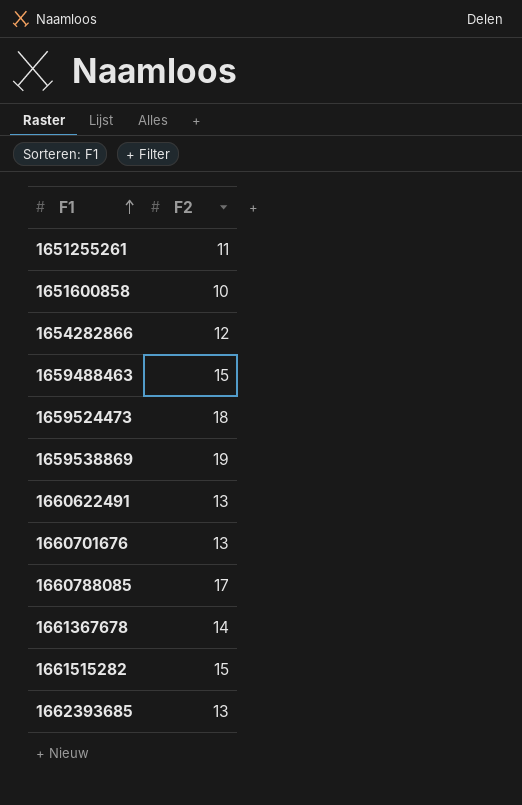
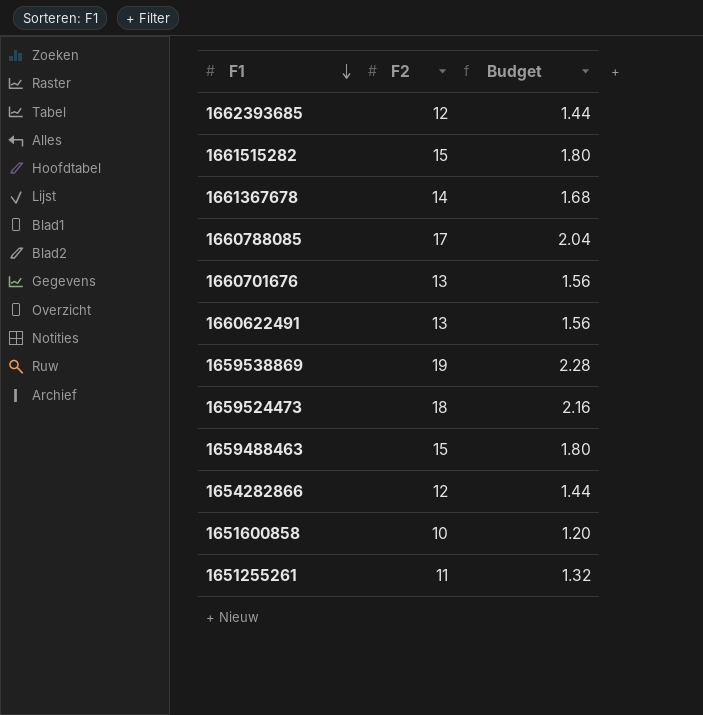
row order: F1 ascending -> F1 descending
column Budget | formula: none -> [F2] * 0.12
1662393685 | F2: 13 -> 12

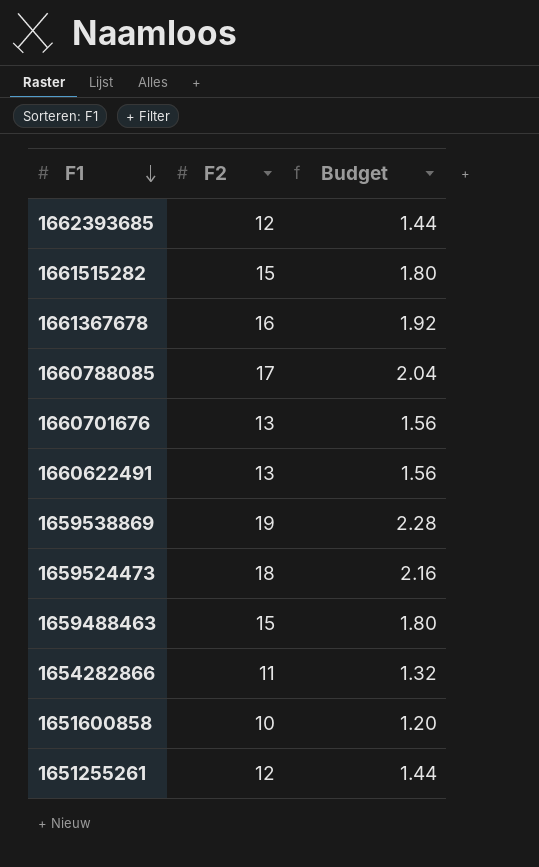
1661367678 | F2: 14 -> 16
1661367678 | Budget: 1.68 -> 1.92
1654282866 | F2: 12 -> 11
1654282866 | Budget: 1.44 -> 1.32
1651255261 | F2: 11 -> 12
1651255261 | Budget: 1.32 -> 1.44

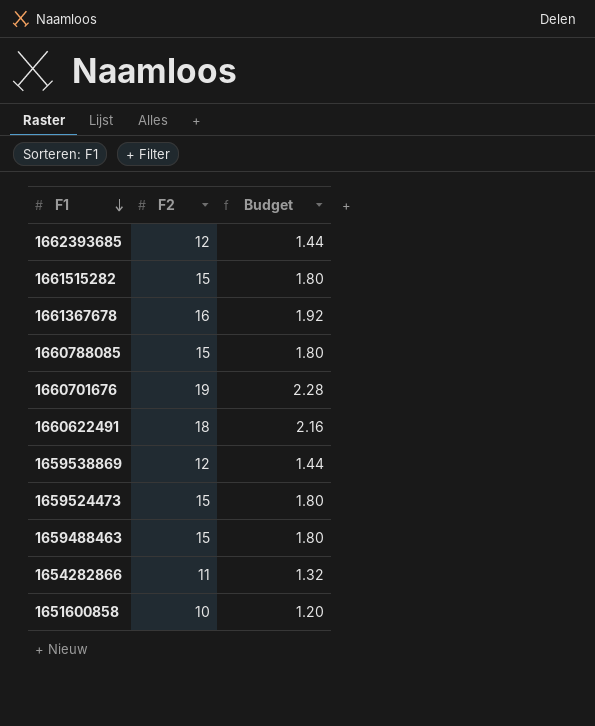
row 1651255261: 12 | 1.44 -> none
1660788085 | F2: 17 -> 15
1660788085 | Budget: 2.04 -> 1.80
1660701676 | F2: 13 -> 19
1660701676 | Budget: 1.56 -> 2.28
1660622491 | F2: 13 -> 18
1660622491 | Budget: 1.56 -> 2.16
1659538869 | F2: 19 -> 12
1659538869 | Budget: 2.28 -> 1.44
1659524473 | F2: 18 -> 15
1659524473 | Budget: 2.16 -> 1.80

